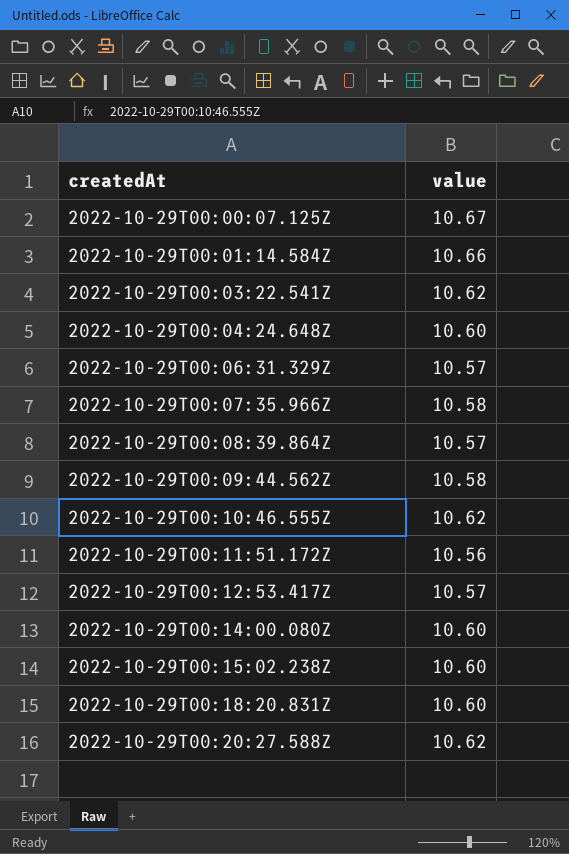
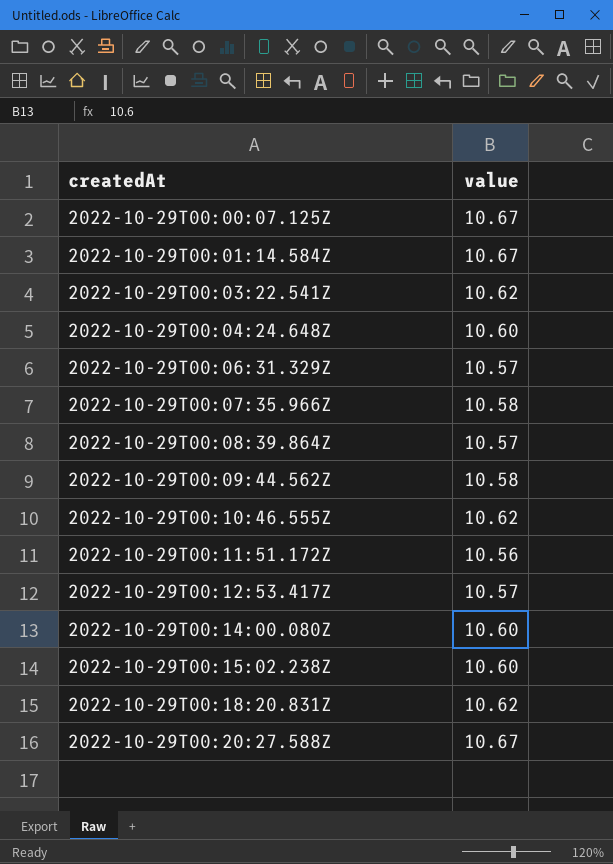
2022-10-29T00:01:14.584Z | value: 10.66 -> 10.67
2022-10-29T00:18:20.831Z | value: 10.60 -> 10.62
2022-10-29T00:20:27.588Z | value: 10.62 -> 10.67

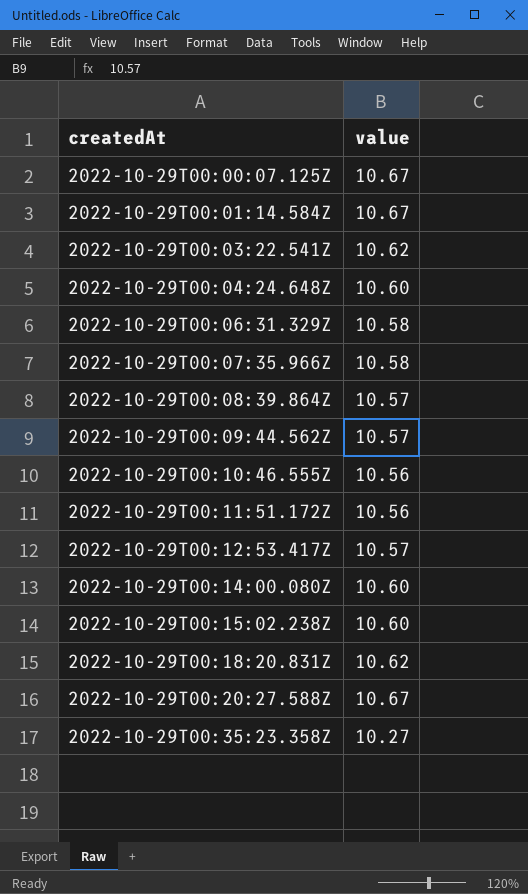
2022-10-29T00:06:31.329Z | value: 10.57 -> 10.58
2022-10-29T00:09:44.562Z | value: 10.58 -> 10.57
2022-10-29T00:10:46.555Z | value: 10.62 -> 10.56
row 2022-10-29T00:35:23.358Z: none -> 10.27

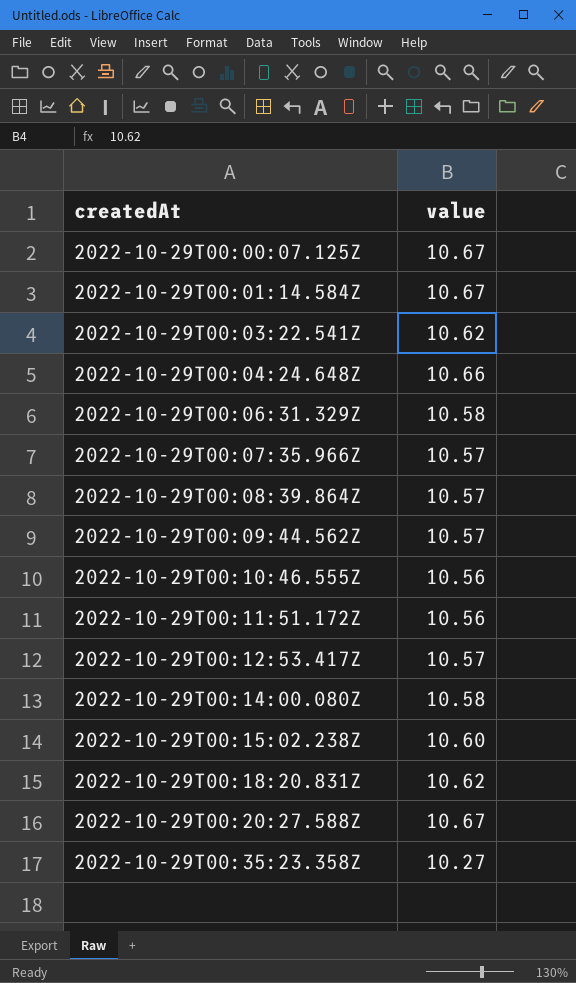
2022-10-29T00:04:24.648Z | value: 10.60 -> 10.66
2022-10-29T00:07:35.966Z | value: 10.58 -> 10.57
2022-10-29T00:14:00.080Z | value: 10.60 -> 10.58

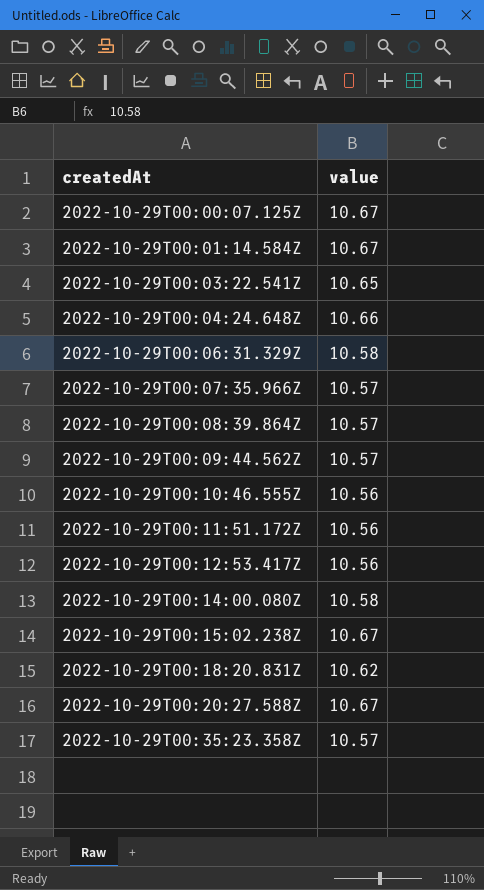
2022-10-29T00:03:22.541Z | value: 10.62 -> 10.65
2022-10-29T00:12:53.417Z | value: 10.57 -> 10.56
2022-10-29T00:15:02.238Z | value: 10.60 -> 10.67
2022-10-29T00:35:23.358Z | value: 10.27 -> 10.57

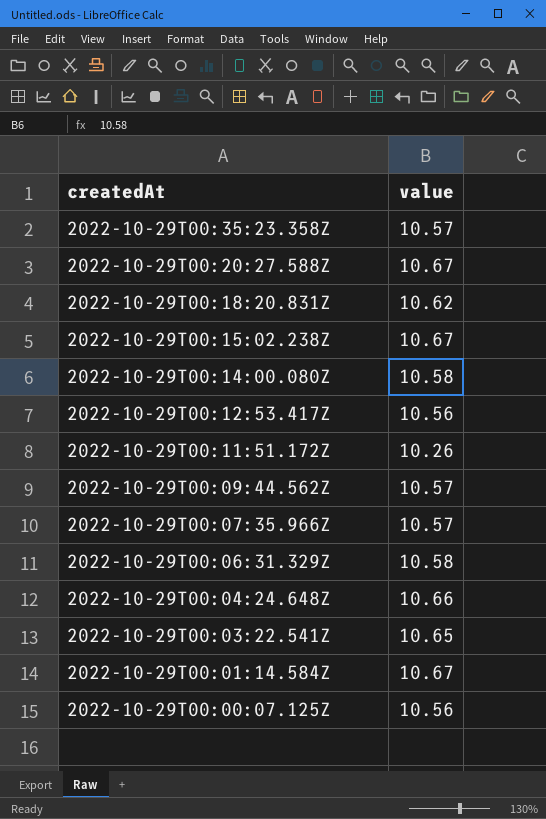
row order: createdAt ascending -> createdAt descending
row 2022-10-29T00:08:39.864Z: 10.57 -> none
row 2022-10-29T00:10:46.555Z: 10.56 -> none
2022-10-29T00:11:51.172Z | value: 10.56 -> 10.26
2022-10-29T00:00:07.125Z | value: 10.67 -> 10.56

